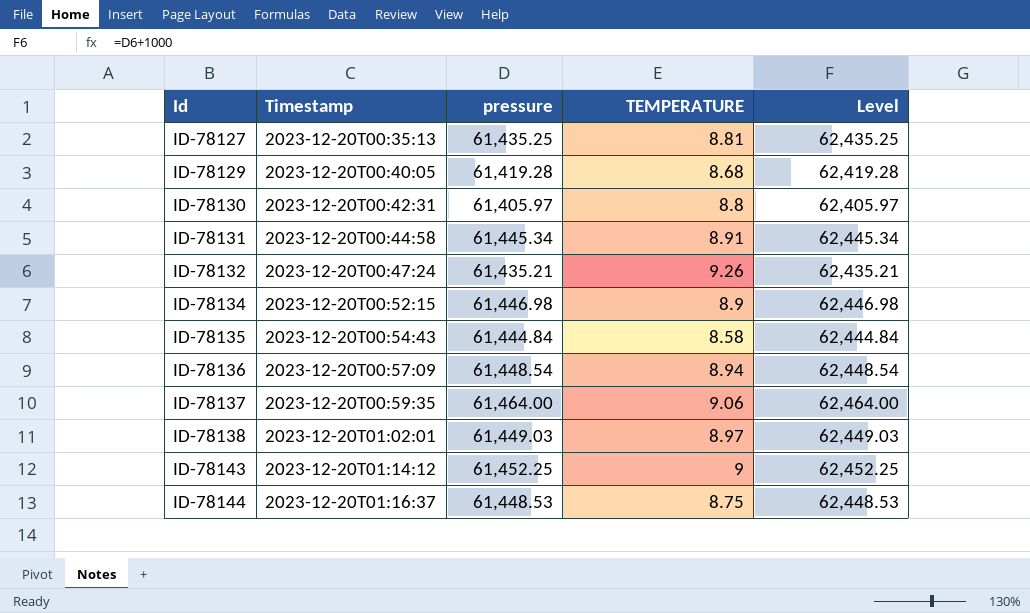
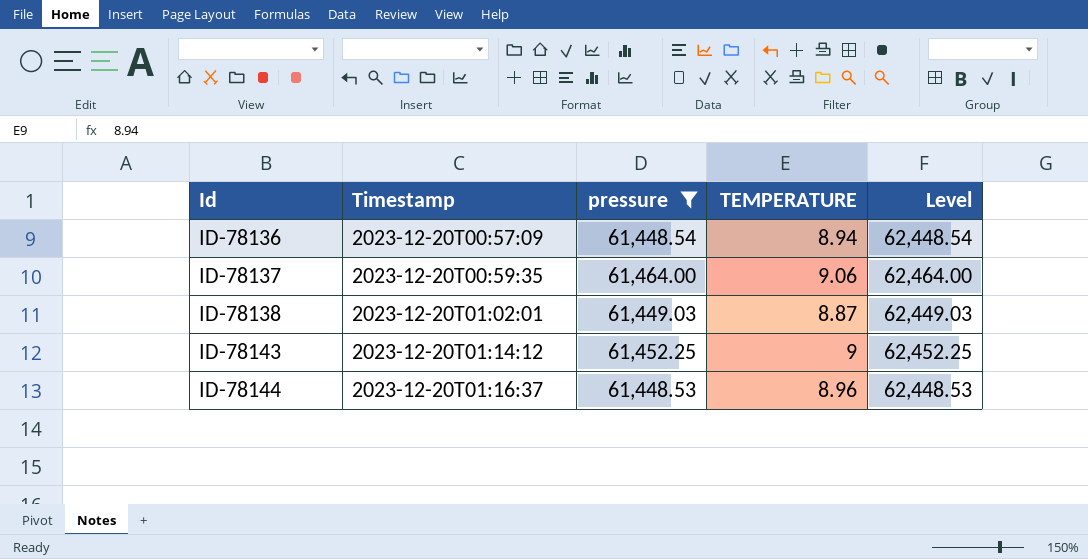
filter: none -> pressure >= 61,448.53
ID-78138 | TEMPERATURE: 8.97 -> 8.87
ID-78144 | TEMPERATURE: 8.75 -> 8.96

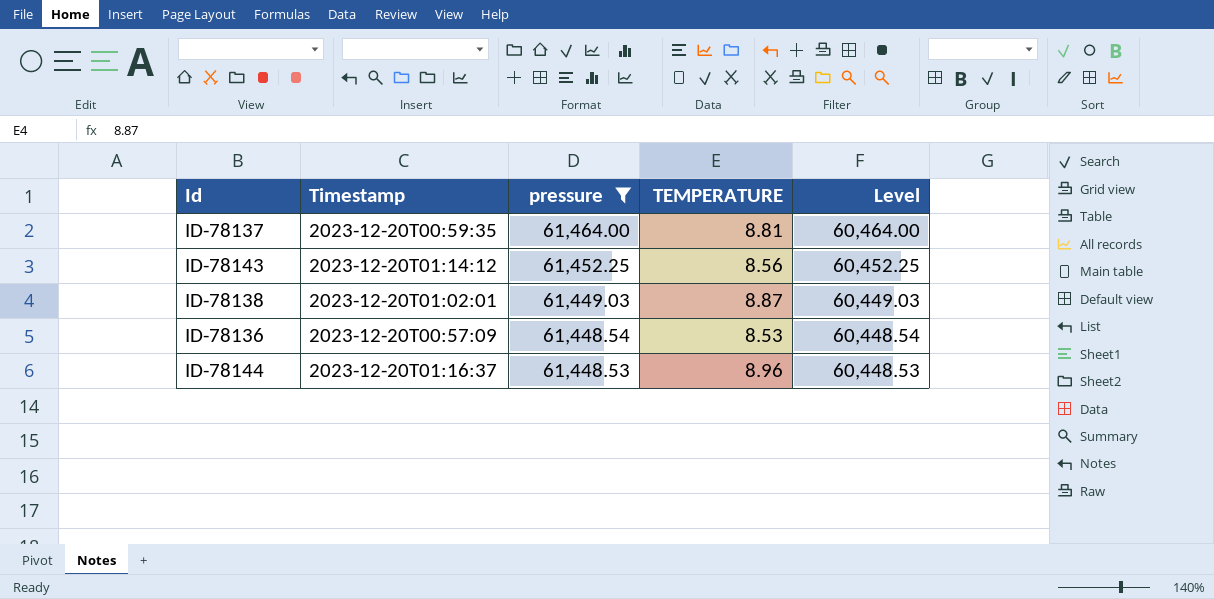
row order: Id ascending -> pressure descending
column Level | formula: [pressure] + 1000 -> [pressure] - 1000
ID-78137 | TEMPERATURE: 9.06 -> 8.81
ID-78143 | TEMPERATURE: 9 -> 8.56
ID-78136 | TEMPERATURE: 8.94 -> 8.53

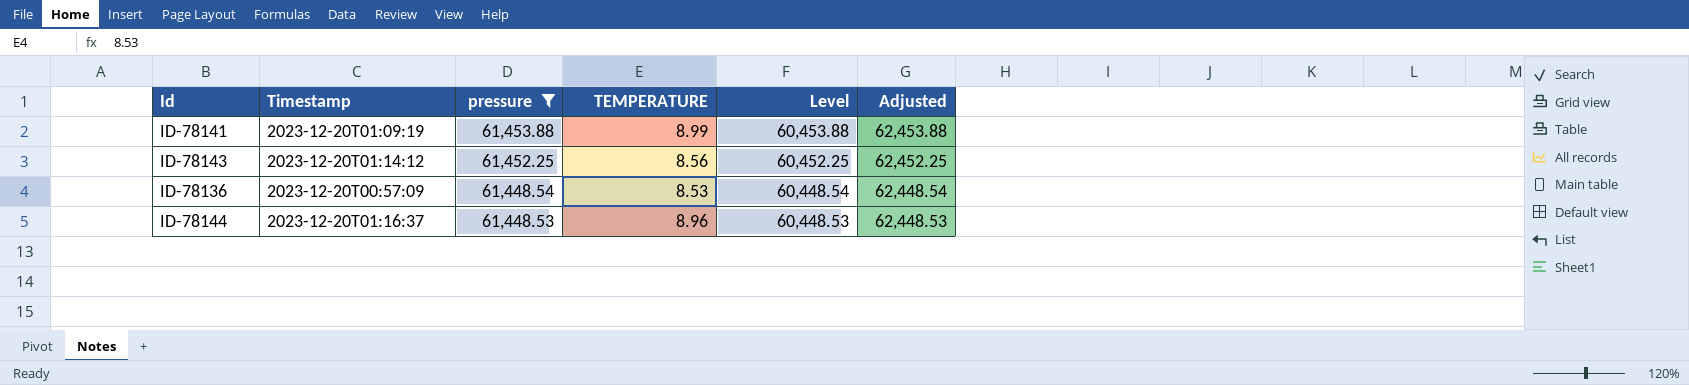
column Adjusted | formula: none -> [pressure] + 1000
row ID-78137: 2023-12-20T00:59:35 | 61,464.00 | 8.81 | 60,464.00 -> none
row ID-78138: 2023-12-20T01:02:01 | 61,449.03 | 8.87 | 60,449.03 -> none
row ID-78141: none -> 2023-12-20T01:09:19 | 61,453.88 | 8.99 | 60,453.88 | 62,453.88

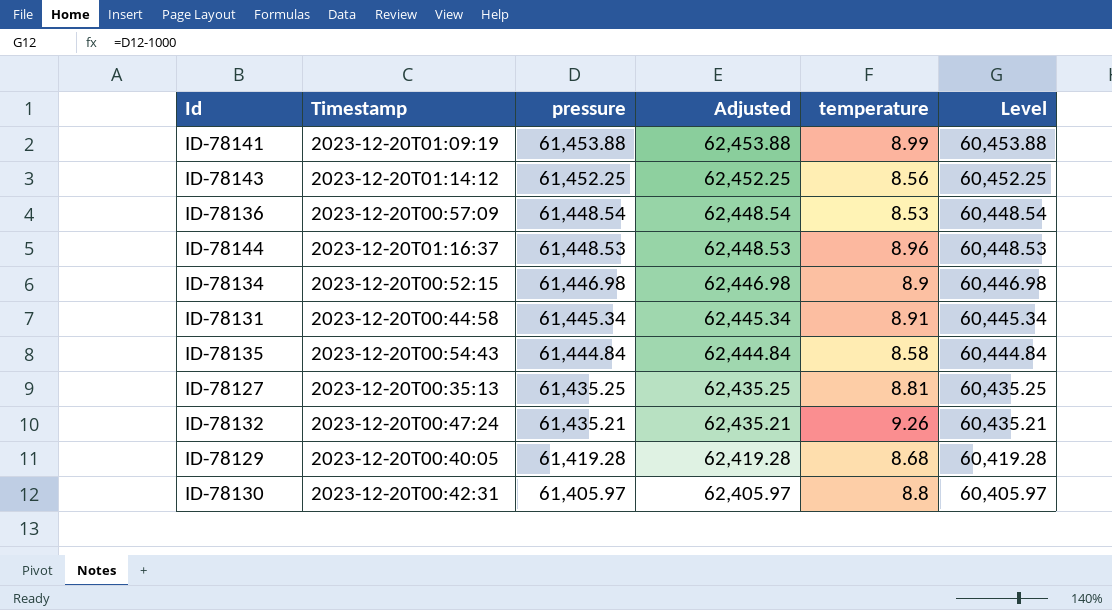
filter: pressure >= 61,448.53 -> none
column Adjusted | position: 6 -> 4
column name: TEMPERATURE -> temperature

